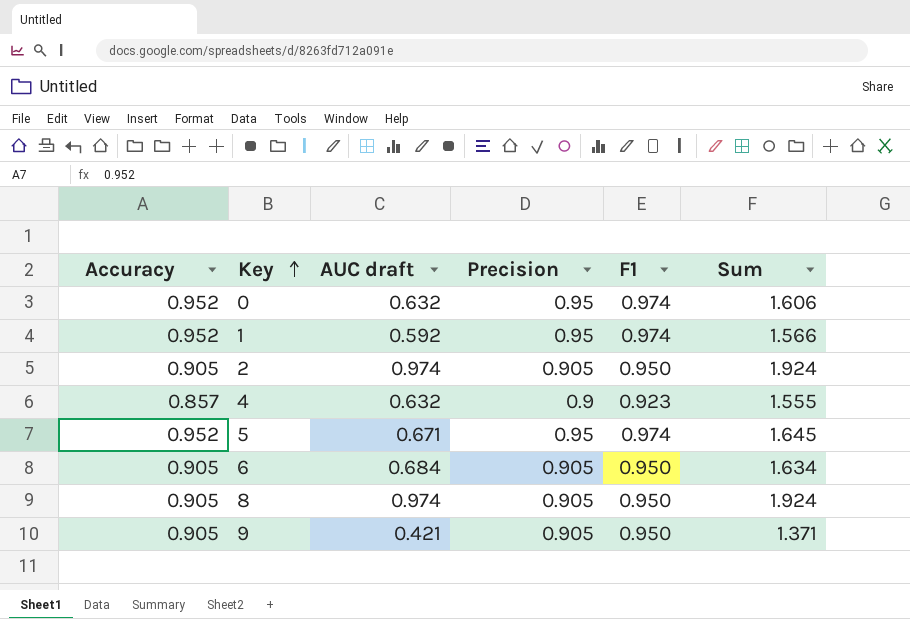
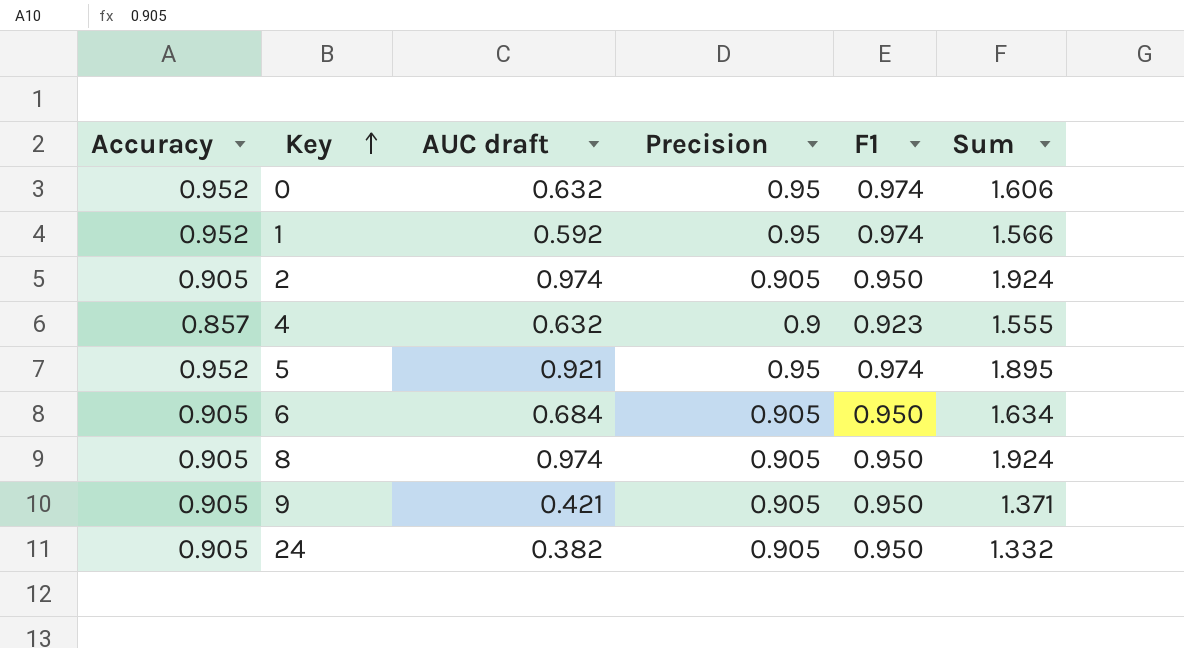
5 | AUC draft: 0.671 -> 0.921
5 | Sum: 1.645 -> 1.895
row 24: none -> 0.905 | 0.382 | 0.905 | 0.950 | 1.332

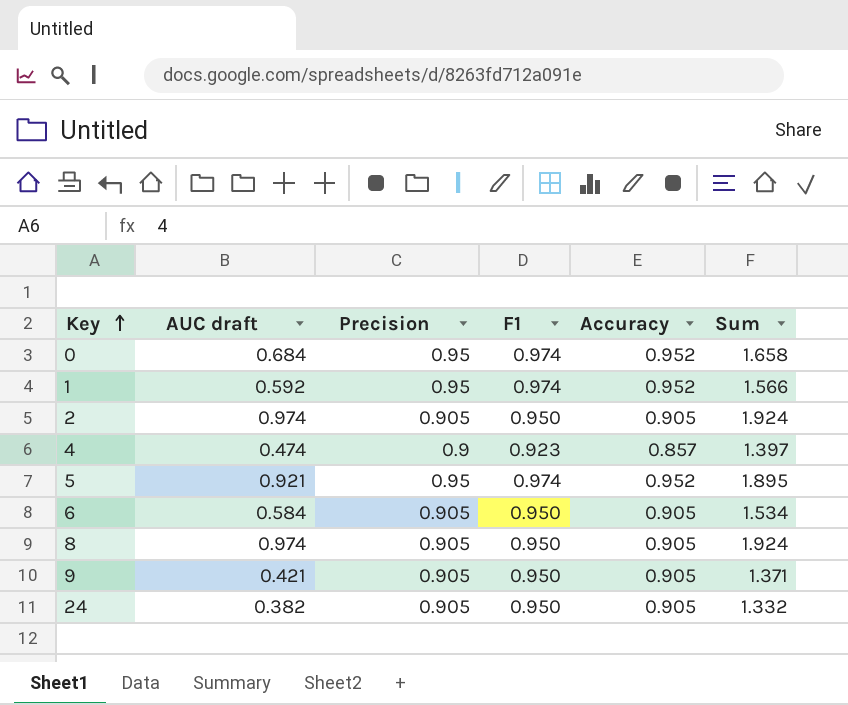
column Accuracy | position: 1 -> 5
0 | AUC draft: 0.632 -> 0.684
0 | Sum: 1.606 -> 1.658
4 | AUC draft: 0.632 -> 0.474
4 | Sum: 1.555 -> 1.397
6 | AUC draft: 0.684 -> 0.584
6 | Sum: 1.634 -> 1.534

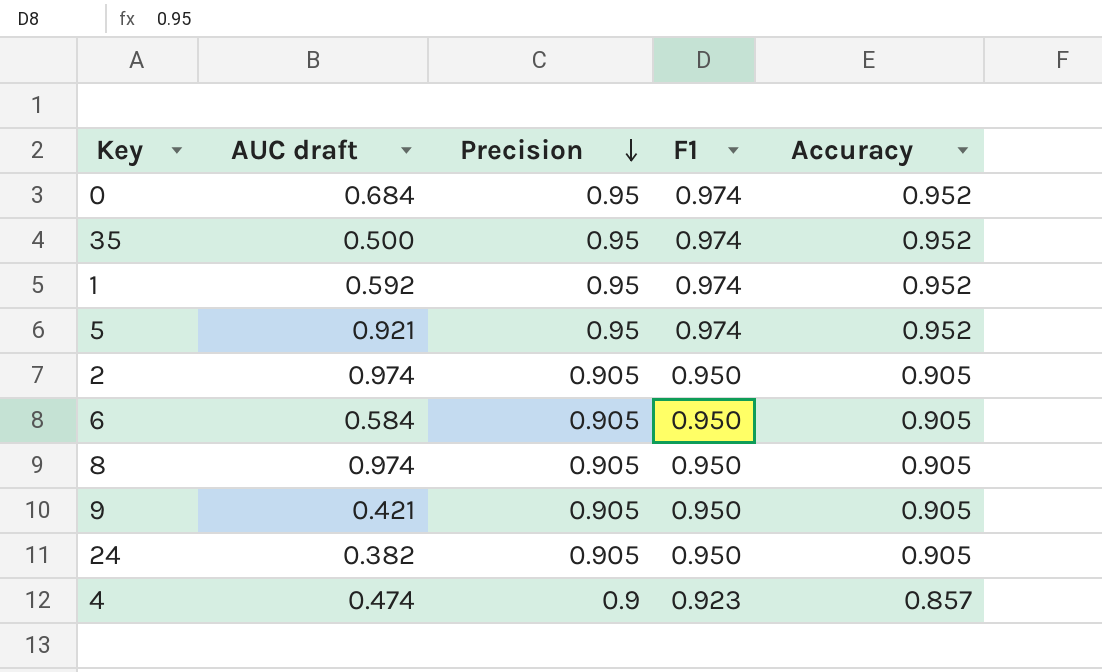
row order: Key ascending -> Precision descending
column Sum | formula: [AUC draft] + [F1] -> none
row 35: none -> 0.500 | 0.95 | 0.974 | 0.952

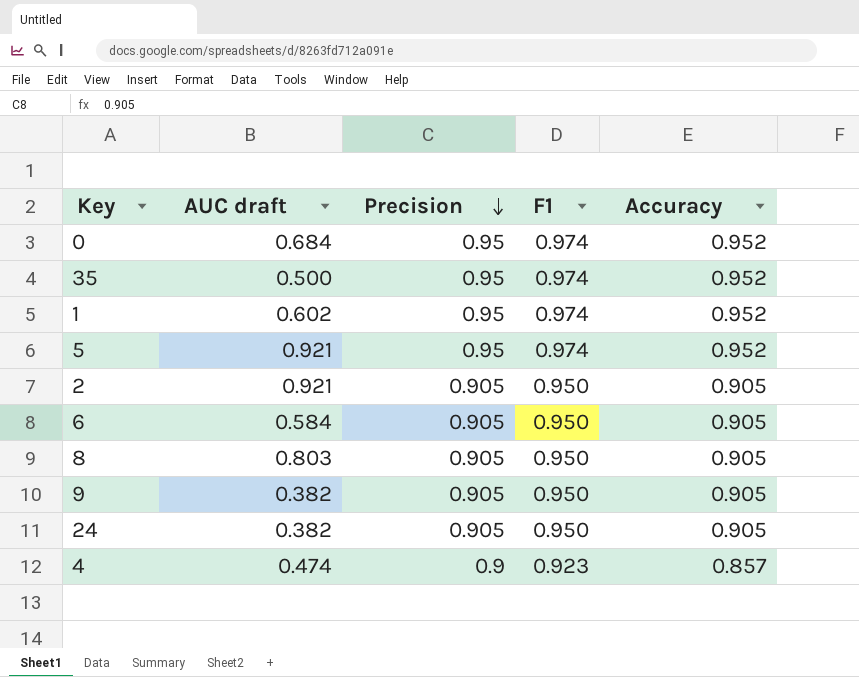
1 | AUC draft: 0.592 -> 0.602
2 | AUC draft: 0.974 -> 0.921
8 | AUC draft: 0.974 -> 0.803
9 | AUC draft: 0.421 -> 0.382

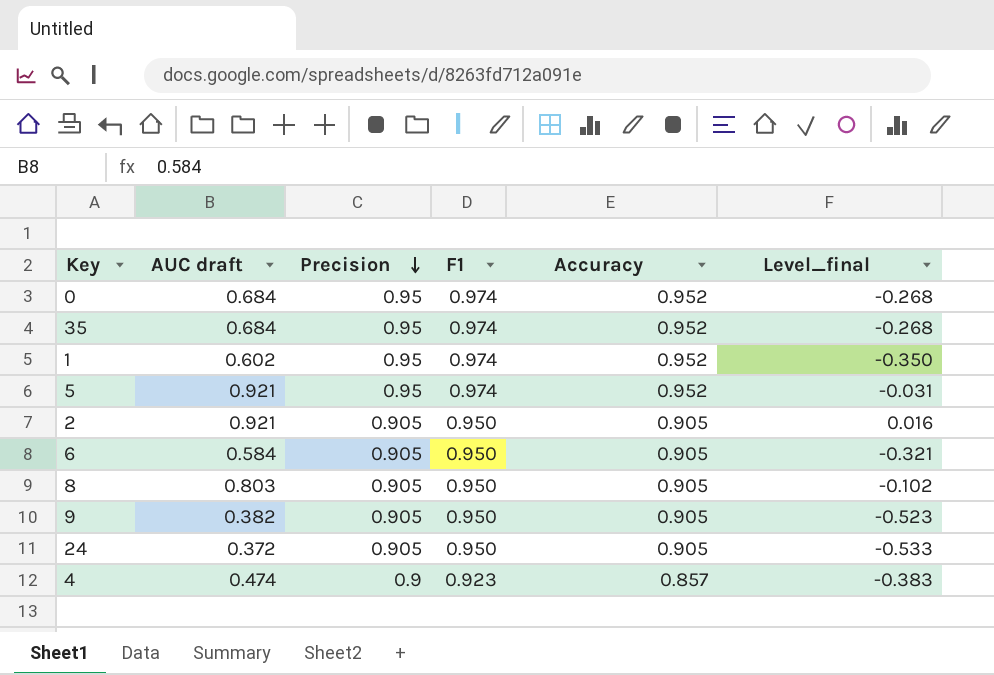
column Level_final | formula: none -> [AUC draft] - [Accuracy]
35 | AUC draft: 0.500 -> 0.684
24 | AUC draft: 0.382 -> 0.372

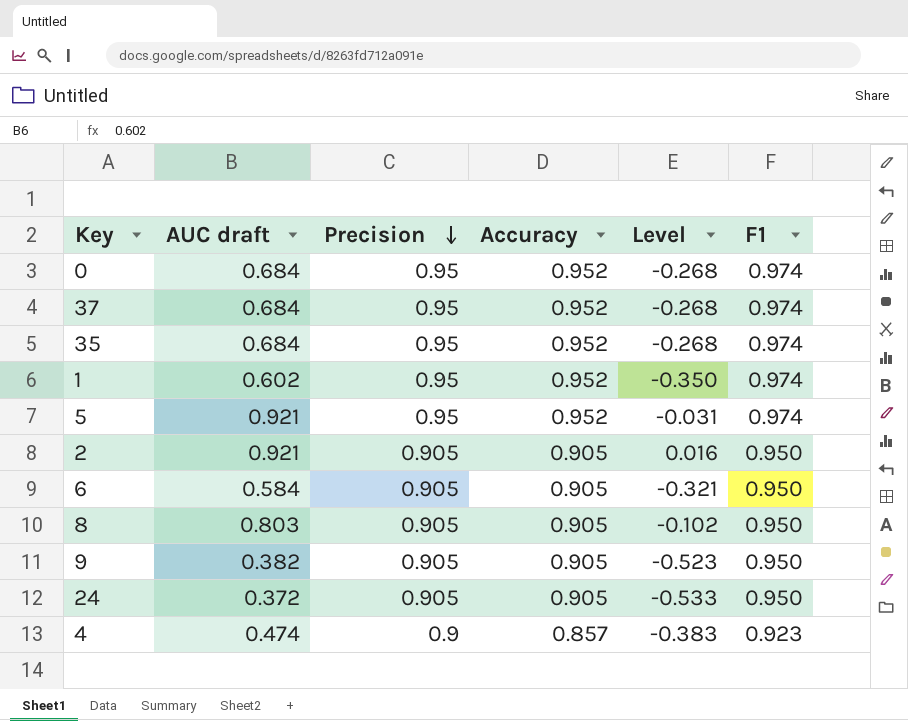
column name: Level_final -> Level
column F1 | position: 4 -> 6
row 37: none -> 0.684 | 0.95 | 0.952 | -0.268 | 0.974

